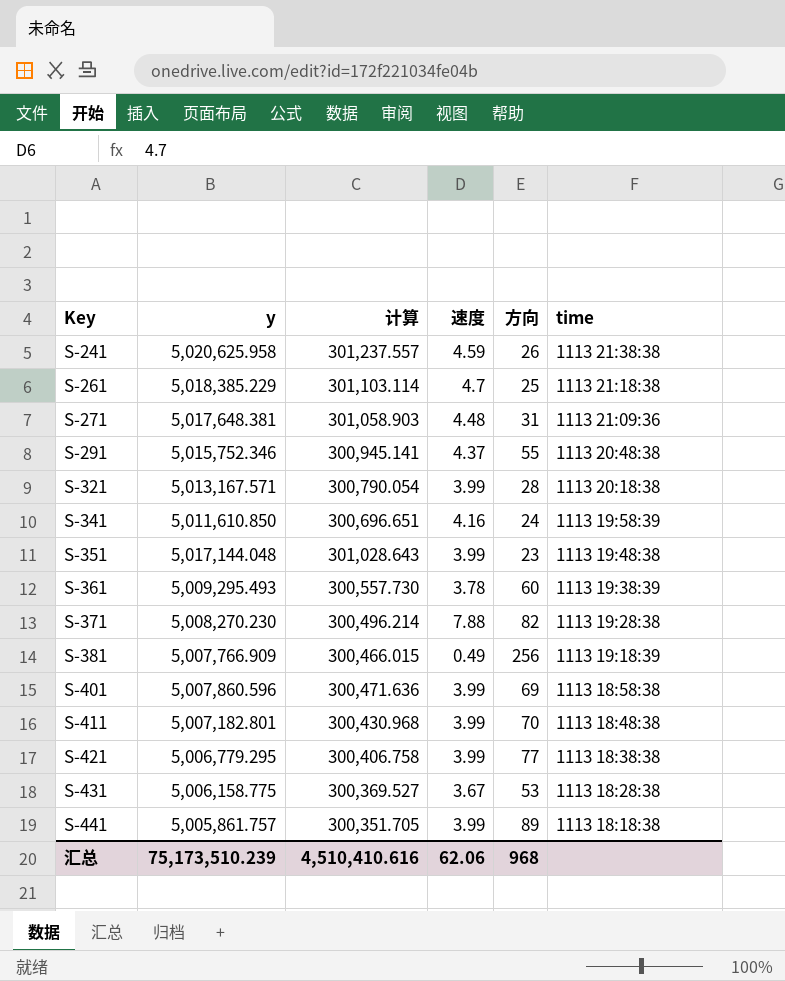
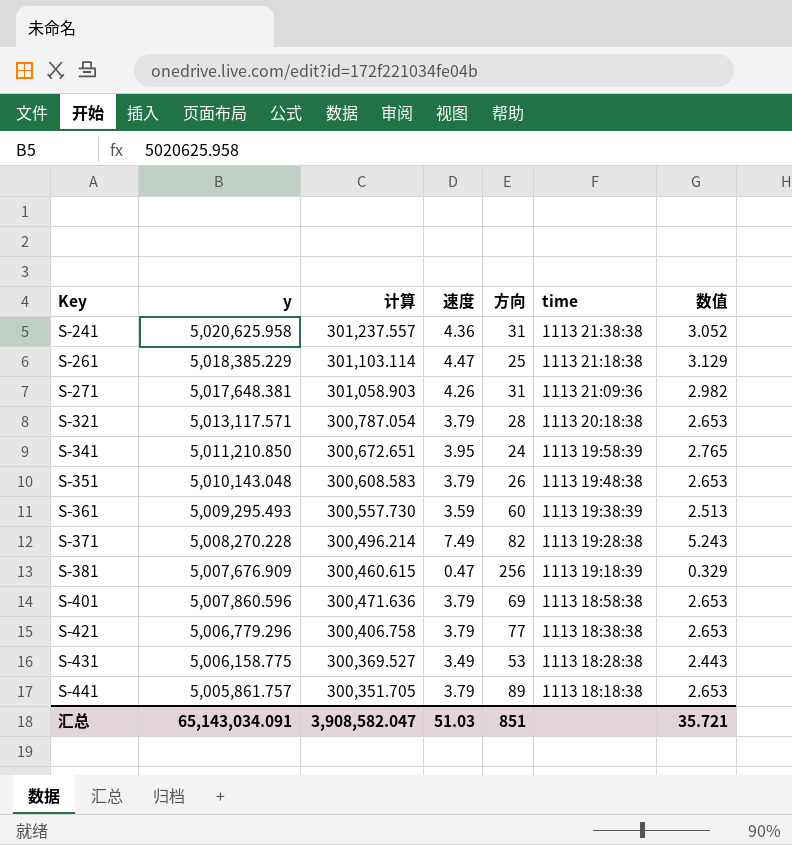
column 数值 | formula: none -> [速度] * 0.7
row S-291: 5,015,752.346 | 300,945.141 | 4.37 | 55 | 1113 20:48:38 -> none
row S-411: 5,007,182.801 | 300,430.968 | 3.99 | 70 | 1113 18:48:38 -> none
S-241 | 速度: 4.59 -> 4.36
S-241 | 方向: 26 -> 31
S-261 | 速度: 4.7 -> 4.47
S-271 | 速度: 4.48 -> 4.26
S-321 | y: 5,013,167.571 -> 5,013,117.571
S-321 | 计算: 300,790.054 -> 300,787.054
S-321 | 速度: 3.99 -> 3.79
S-341 | y: 5,011,610.850 -> 5,011,210.850
S-341 | 计算: 300,696.651 -> 300,672.651
S-341 | 速度: 4.16 -> 3.95
S-351 | y: 5,017,144.048 -> 5,010,143.048
S-351 | 计算: 301,028.643 -> 300,608.583
S-351 | 速度: 3.99 -> 3.79
S-351 | 方向: 23 -> 26
S-361 | 速度: 3.78 -> 3.59
S-371 | y: 5,008,270.230 -> 5,008,270.228
S-371 | 速度: 7.88 -> 7.49
S-381 | y: 5,007,766.909 -> 5,007,676.909
S-381 | 计算: 300,466.015 -> 300,460.615
S-381 | 速度: 0.49 -> 0.47
S-401 | 速度: 3.99 -> 3.79
S-421 | y: 5,006,779.295 -> 5,006,779.296
S-421 | 速度: 3.99 -> 3.79
S-431 | 速度: 3.67 -> 3.49
S-441 | 速度: 3.99 -> 3.79
汇总 | y: 75,173,510.239 -> 65,143,034.091
汇总 | 计算: 4,510,410.616 -> 3,908,582.047
汇总 | 速度: 62.06 -> 51.03
汇总 | 方向: 968 -> 851

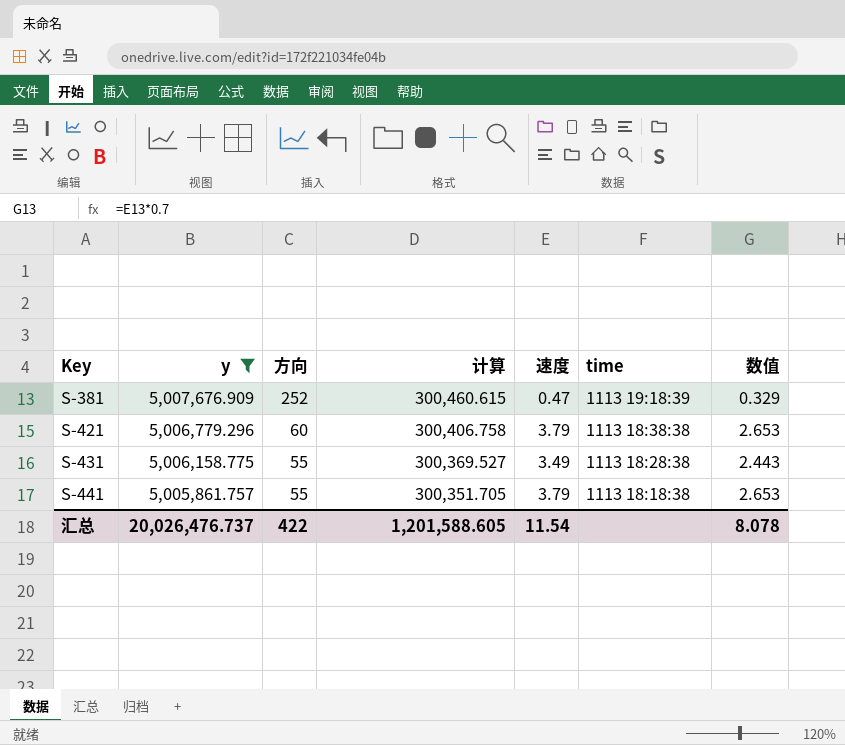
filter: none -> y <= 5,007,676.909
column 方向 | position: 5 -> 3
S-381 | 方向: 256 -> 252
S-421 | 方向: 77 -> 60
S-431 | 方向: 53 -> 55
S-441 | 方向: 89 -> 55
汇总 | y: 65,143,034.091 -> 20,026,476.737
汇总 | 方向: 851 -> 422
汇总 | 计算: 3,908,582.047 -> 1,201,588.605
汇总 | 速度: 51.03 -> 11.54
汇总 | 数值: 35.721 -> 8.078

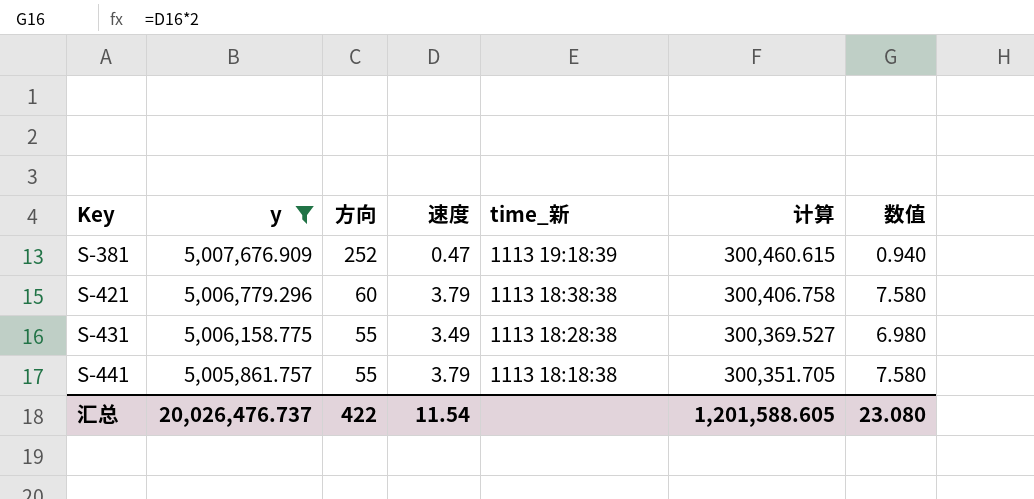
column name: time -> time_新
column 计算 | position: 4 -> 6
column 数值 | formula: [速度] * 0.7 -> [速度] * 2
汇总 | 数值: 8.078 -> 23.080

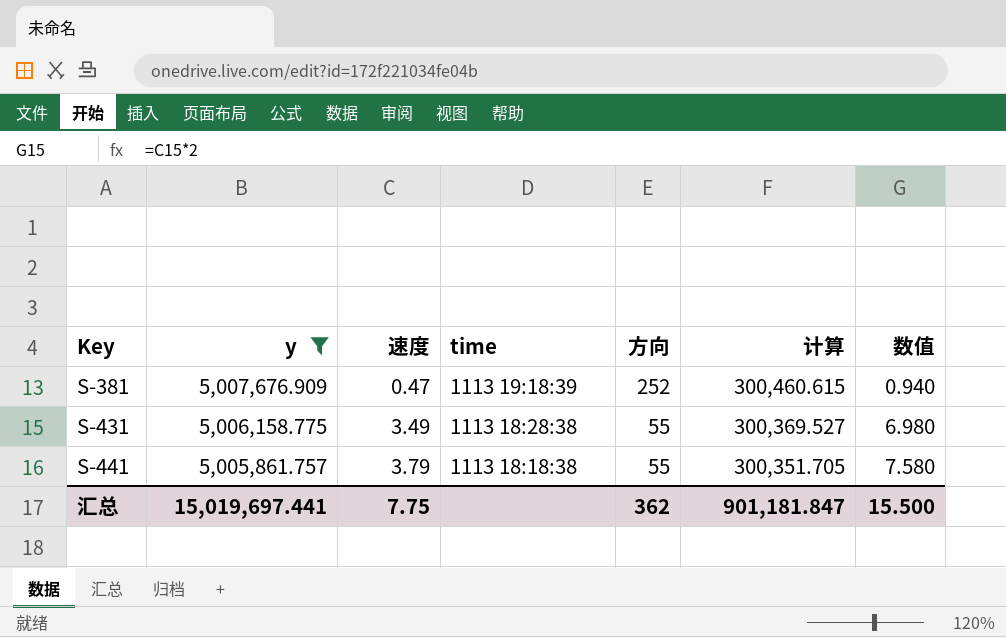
column name: time_新 -> time
column 方向 | position: 3 -> 5
row S-421: 5,006,779.296 | 60 | 3.79 | 1113 18:38:38 | 300,406.758 | 7.580 -> none
汇总 | y: 20,026,476.737 -> 15,019,697.441
汇总 | 速度: 11.54 -> 7.75
汇总 | 方向: 422 -> 362
汇总 | 计算: 1,201,588.605 -> 901,181.847
汇总 | 数值: 23.080 -> 15.500

